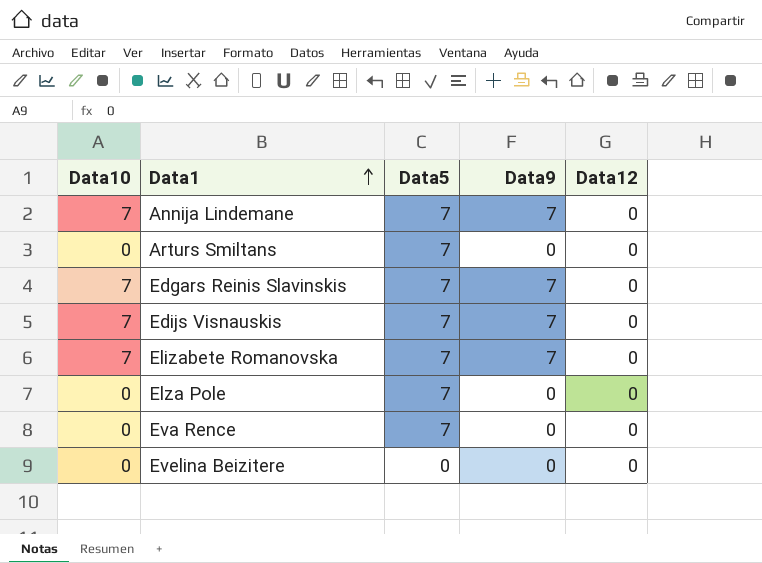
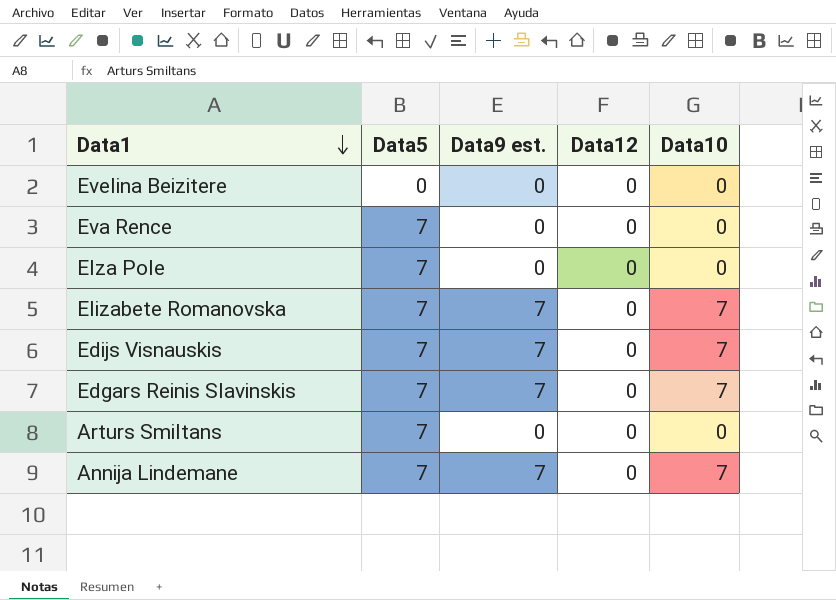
row order: Data1 ascending -> Data1 descending
column name: Data9 -> Data9 est.
column Data10 | position: 1 -> 5

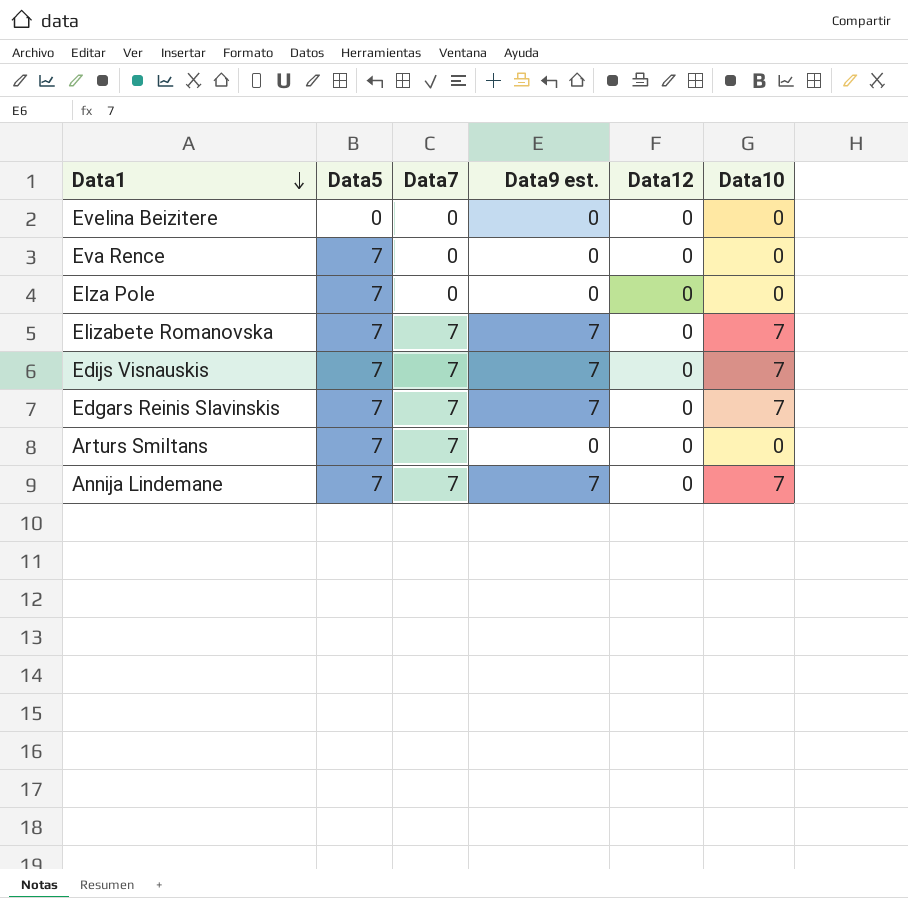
column Data7 | position: none -> 3

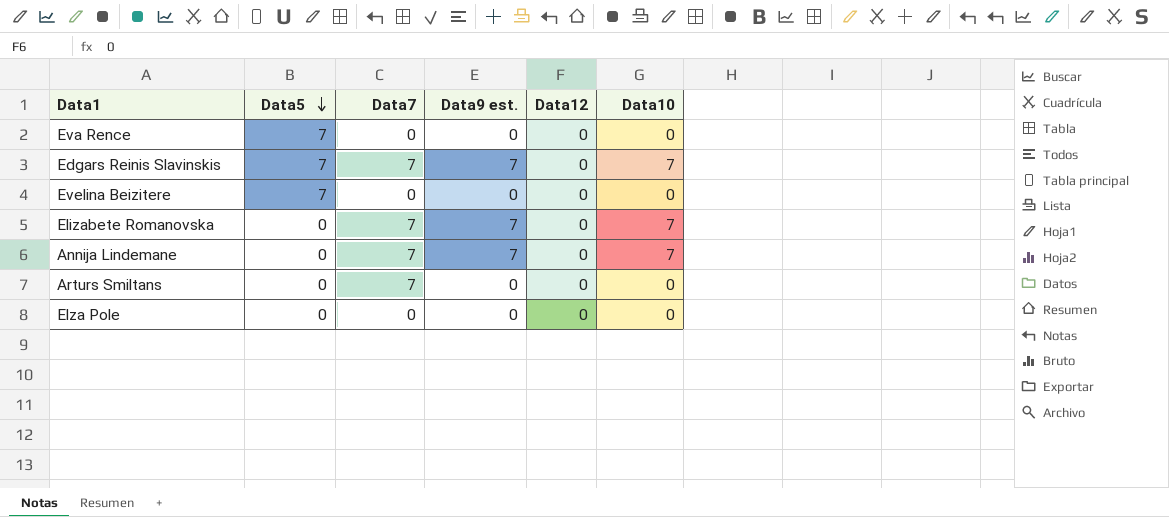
row order: Data1 descending -> Data5 descending
row Edijs Visnauskis: 7 | 7 | 7 | 0 | 7 -> none
Evelina Beizitere | Data5: 0 -> 7
Elizabete Romanovska | Data5: 7 -> 0
Annija Lindemane | Data5: 7 -> 0
Arturs Smiltans | Data5: 7 -> 0
Elza Pole | Data5: 7 -> 0

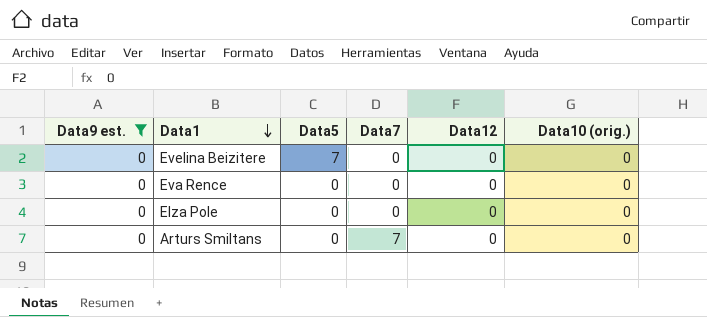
filter: none -> Data9 est. = 0
row order: Data5 descending -> Data1 descending
column Data9 est. | position: 4 -> 1
column name: Data10 -> Data10 (orig.)
Eva Rence | Data5: 7 -> 0

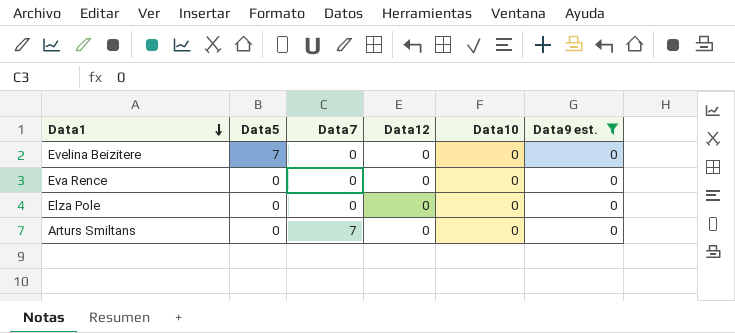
column name: Data10 (orig.) -> Data10
column Data9 est. | position: 1 -> 6

